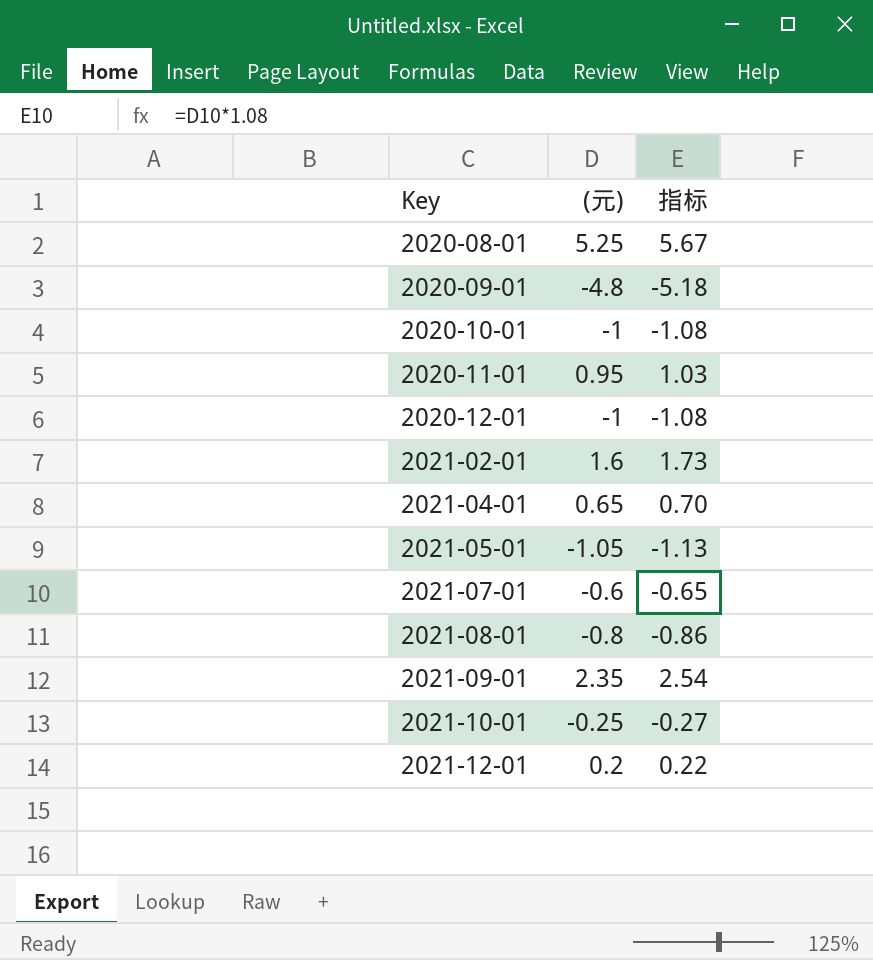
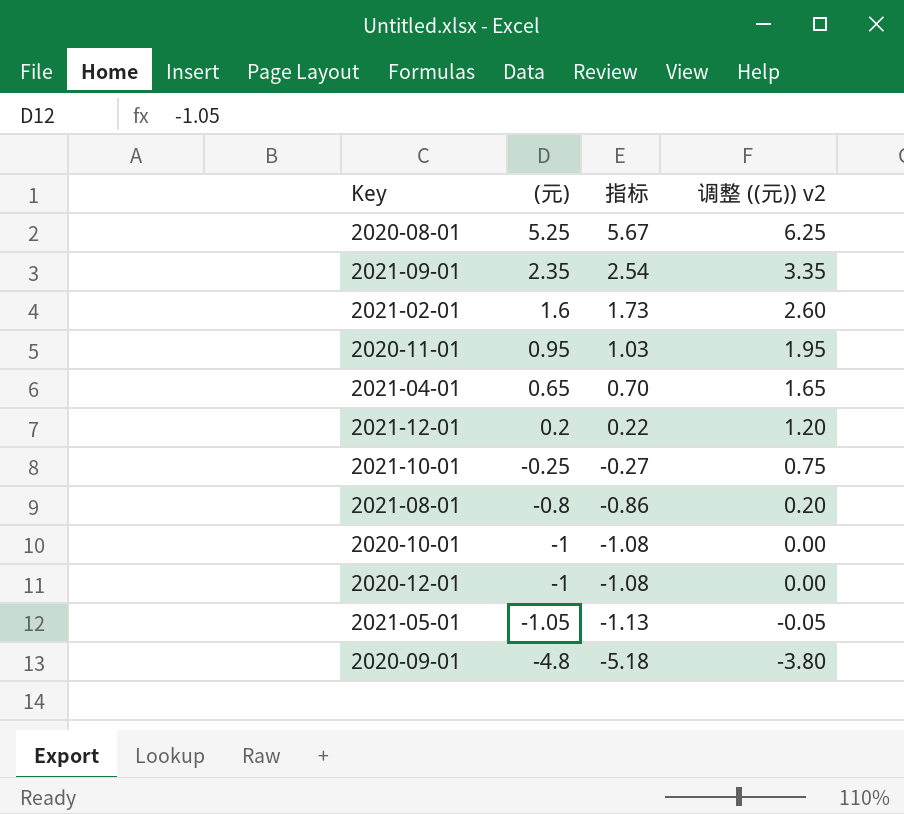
row order: Key ascending -> (元) descending
column 调整 ((元)) v2 | formula: none -> [(元)] + 1
row 2021-07-01: -0.6 | -0.65 -> none

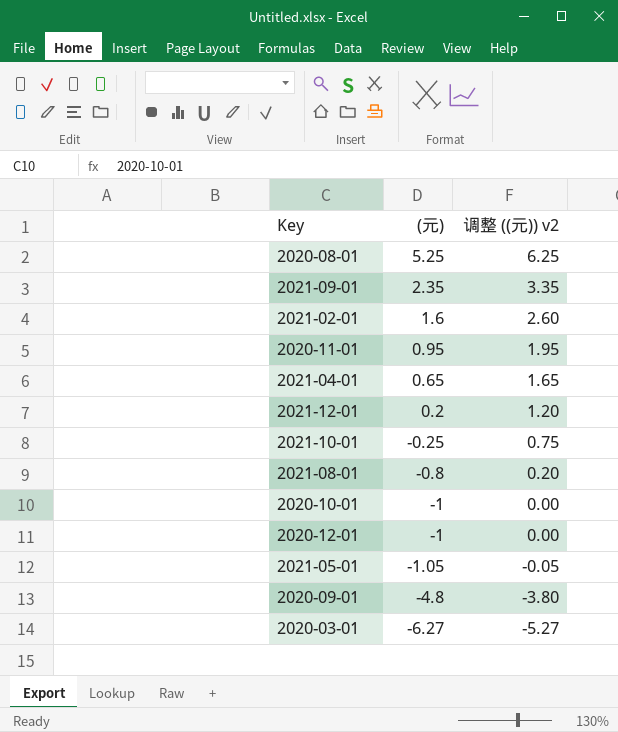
column 指标 | formula: [(元)] * 1.08 -> none
row 2020-03-01: none -> -6.27 | -5.27

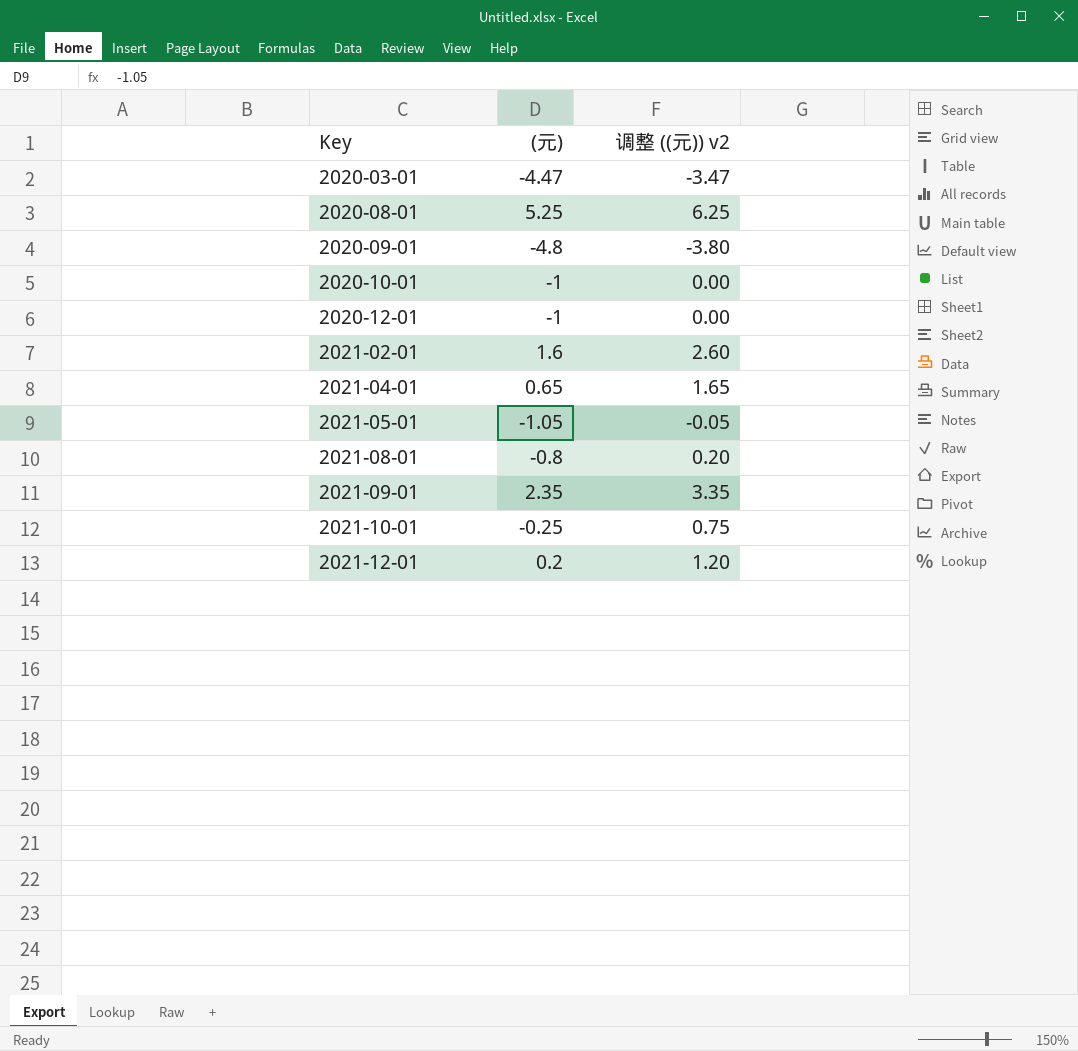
row order: (元) descending -> Key ascending
row 2020-11-01: 0.95 | 1.95 -> none
2020-03-01 | (元): -6.27 -> -4.47
2020-03-01 | 调整 ((元)) v2: -5.27 -> -3.47

